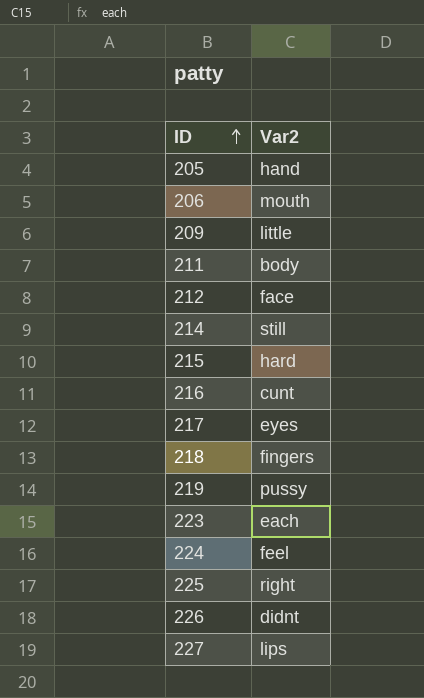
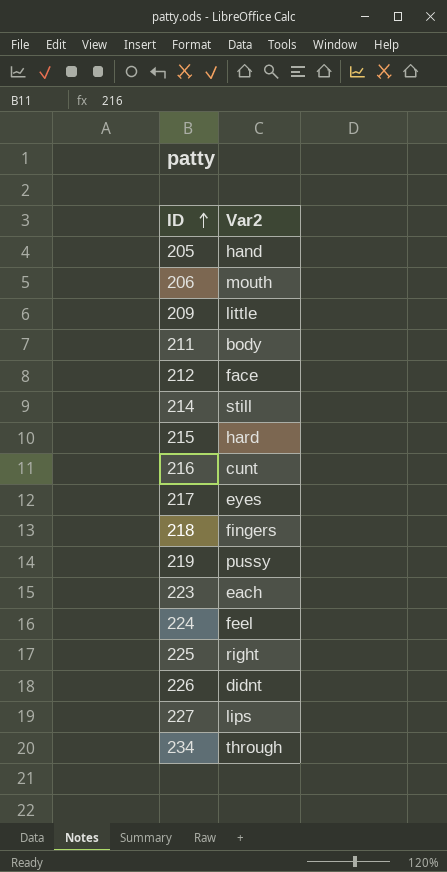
row 234: none -> through

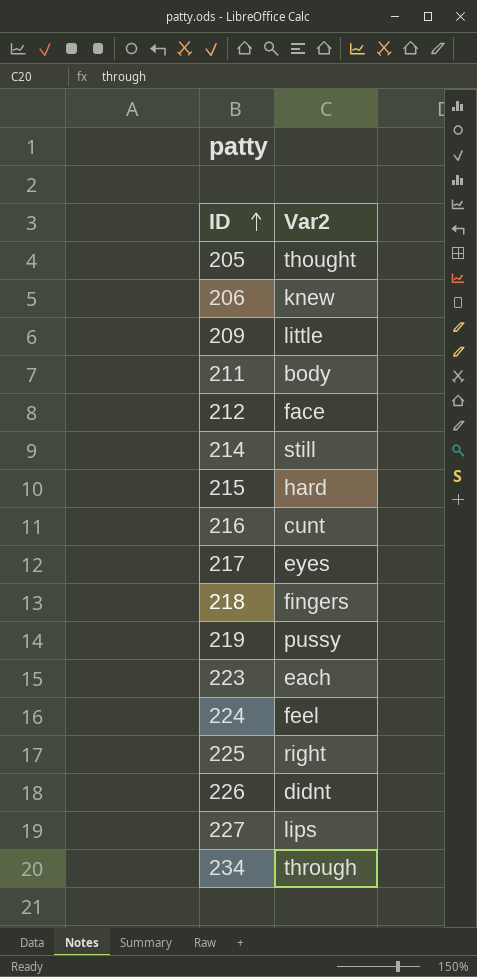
205 | Var2: hand -> thought
206 | Var2: mouth -> knew

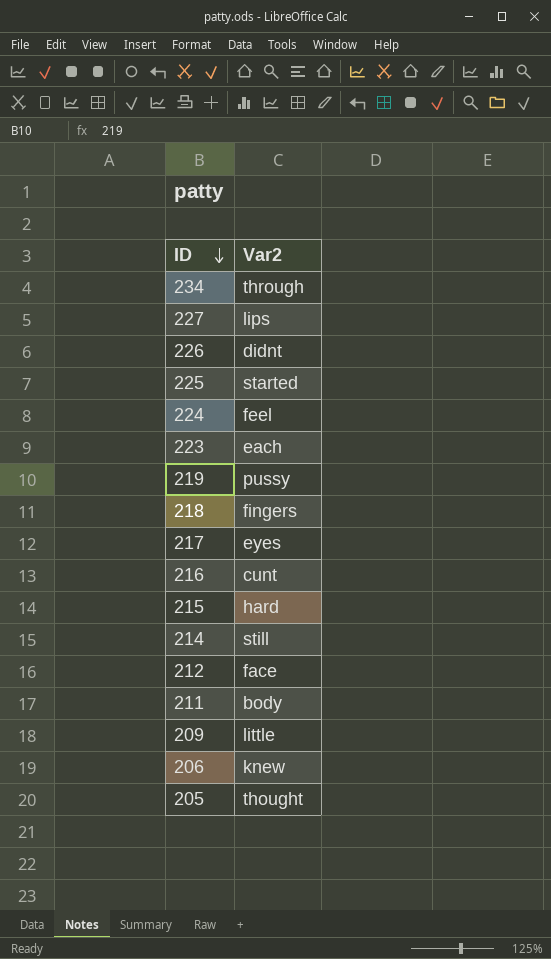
row order: ID ascending -> ID descending
225 | Var2: right -> started

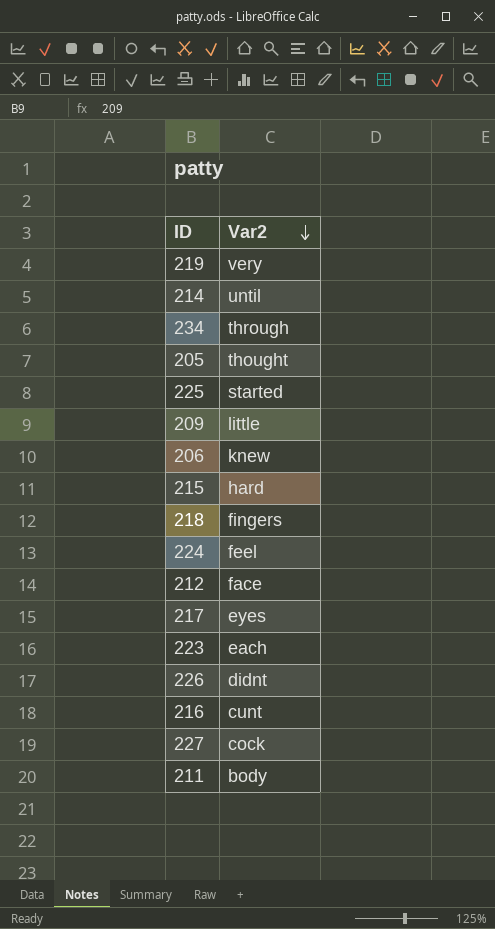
row order: ID descending -> Var2 descending
219 | Var2: pussy -> very
214 | Var2: still -> until
227 | Var2: lips -> cock

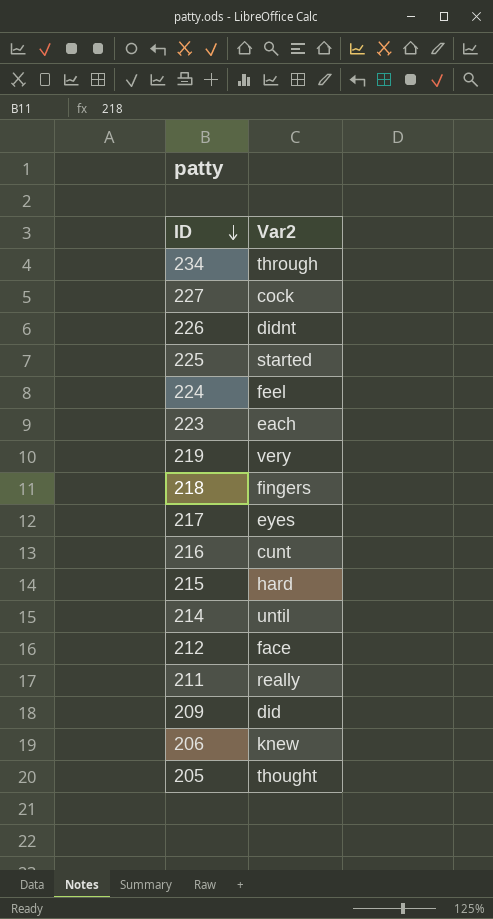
row order: Var2 descending -> ID descending
211 | Var2: body -> really
209 | Var2: little -> did

